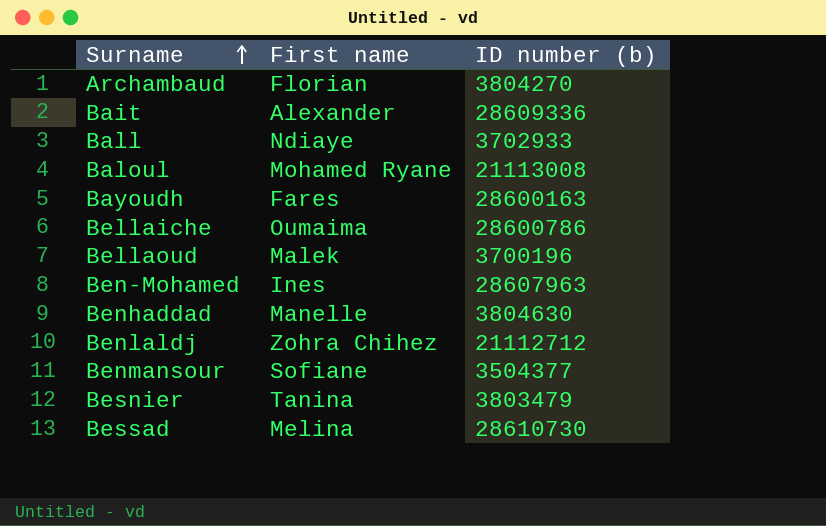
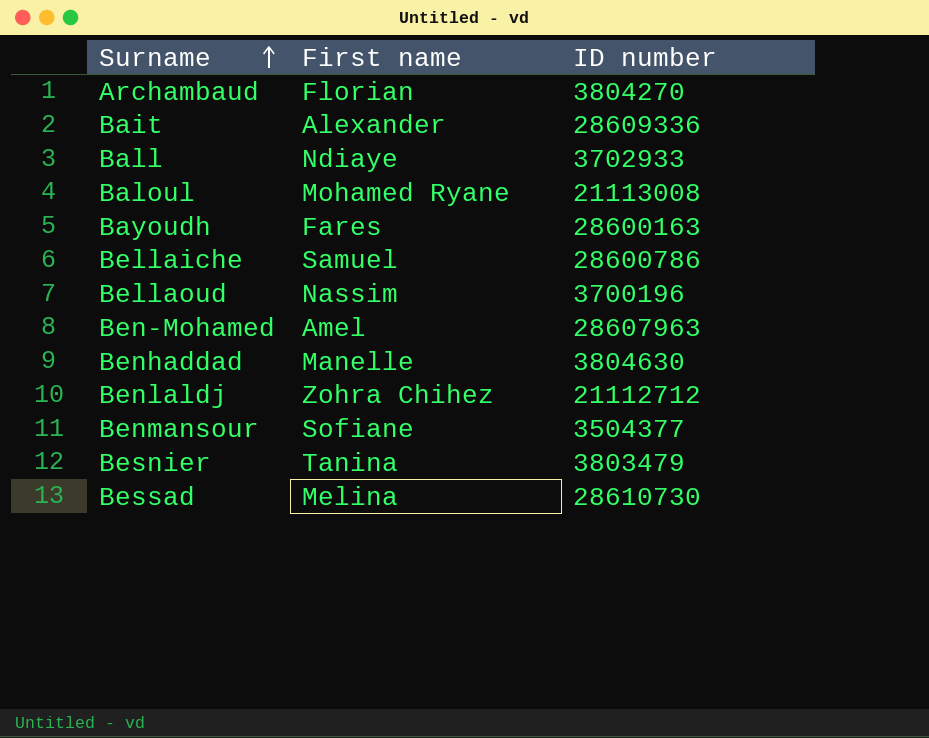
column name: ID number (b) -> ID number
Bellaiche | First name: Oumaima -> Samuel
Bellaoud | First name: Malek -> Nassim
Ben-Mohamed | First name: Ines -> Amel

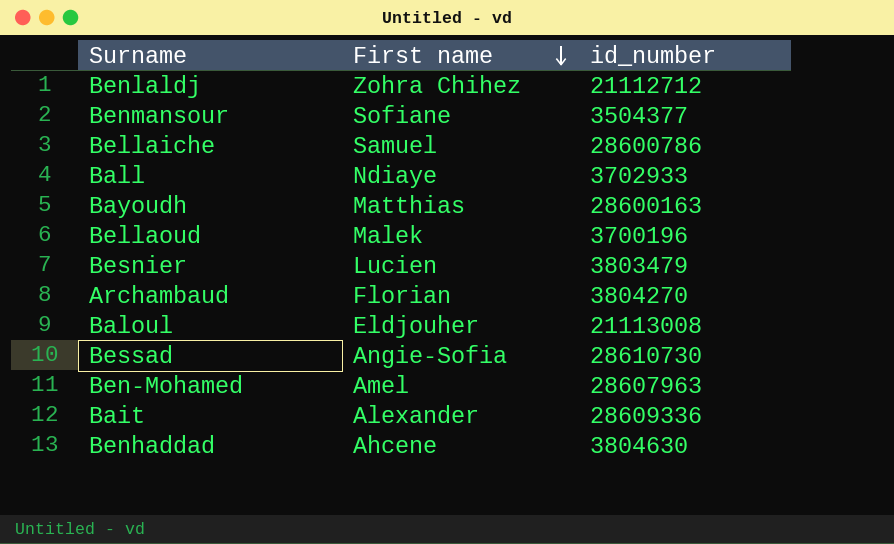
row order: Surname ascending -> First name descending
column name: ID number -> id_number
Bayoudh | First name: Fares -> Matthias
Bellaoud | First name: Nassim -> Malek
Besnier | First name: Tanina -> Lucien
Baloul | First name: Mohamed Ryane -> Eldjouher
Bessad | First name: Melina -> Angie-Sofia
Benhaddad | First name: Manelle -> Ahcene

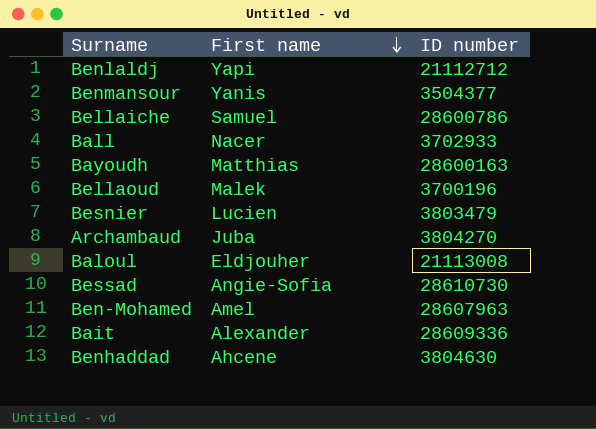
column name: id_number -> ID number
Benlaldj | First name: Zohra Chihez -> Yapi
Benmansour | First name: Sofiane -> Yanis
Ball | First name: Ndiaye -> Nacer
Archambaud | First name: Florian -> Juba

